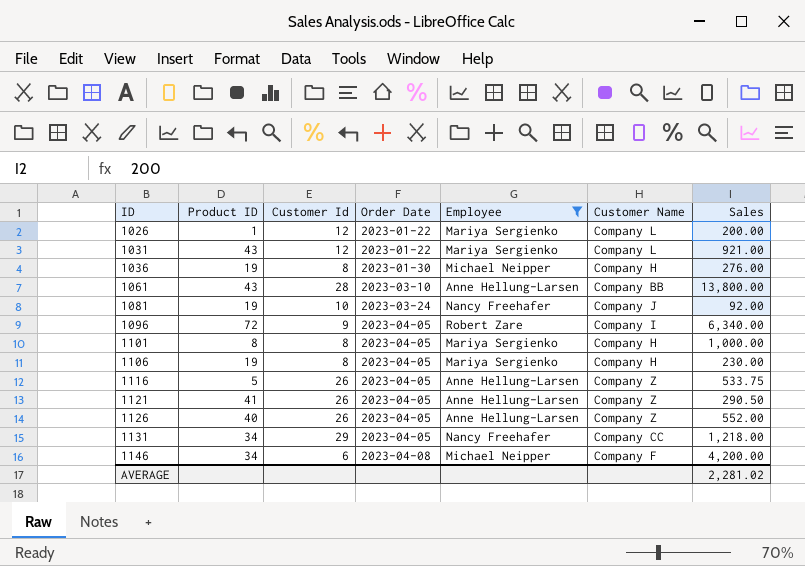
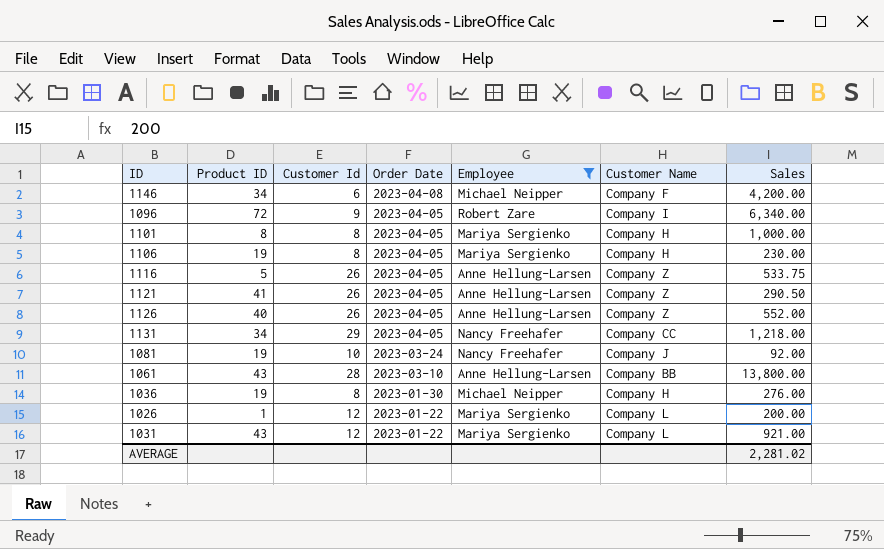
row order: ID ascending -> Order Date descending

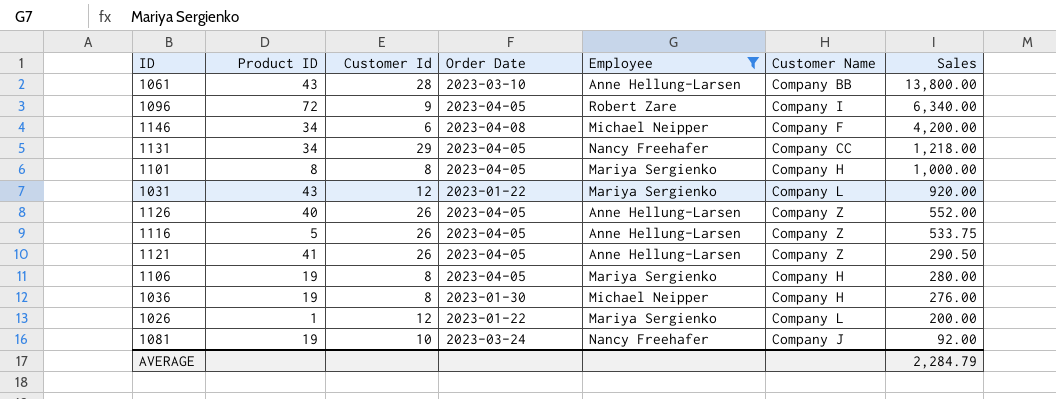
row order: Order Date descending -> Sales descending
1031 | Sales: 921.00 -> 920.00
1106 | Sales: 230.00 -> 280.00
AVERAGE | Sales: 2,281.02 -> 2,284.79

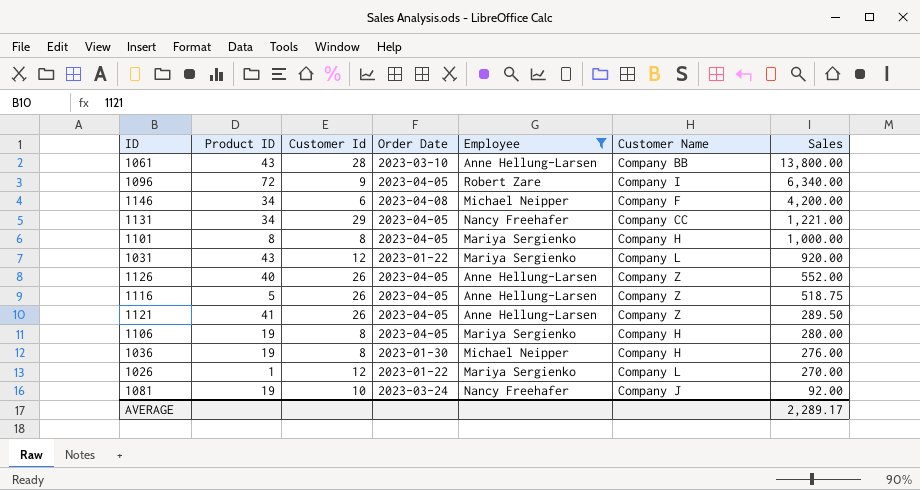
1131 | Sales: 1,218.00 -> 1,221.00
1116 | Sales: 533.75 -> 518.75
1121 | Sales: 290.50 -> 289.50
1026 | Sales: 200.00 -> 270.00
AVERAGE | Sales: 2,284.79 -> 2,289.17

